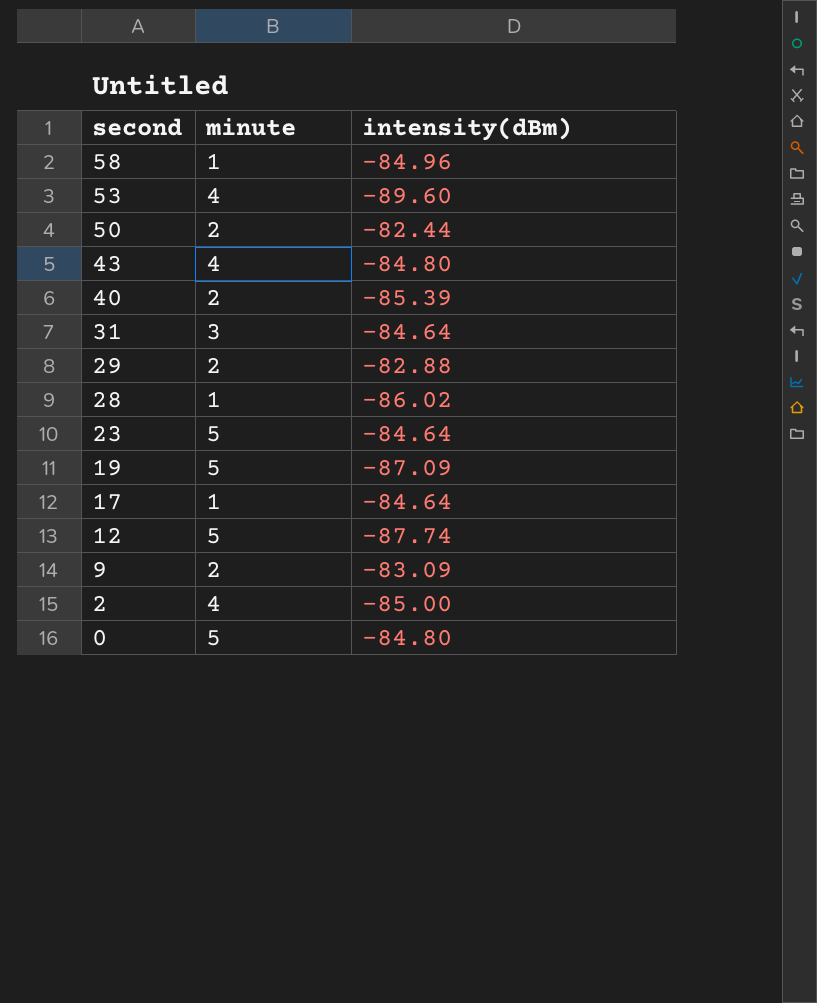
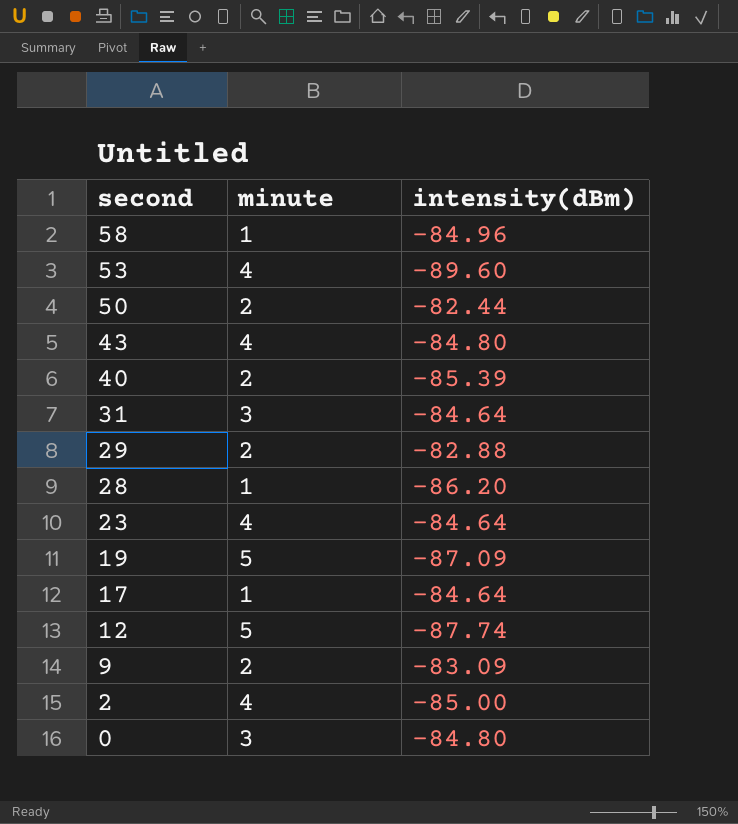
28 | intensity(dBm): -86.02 -> -86.20
23 | minute: 5 -> 4
0 | minute: 5 -> 3

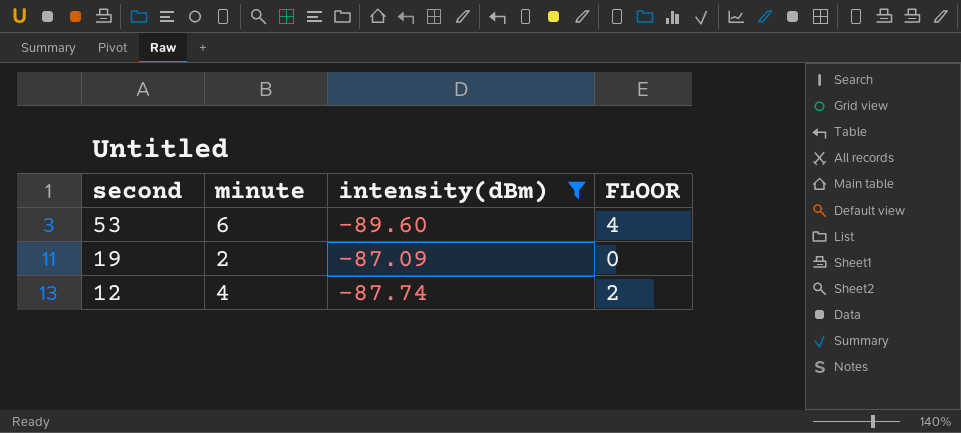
filter: none -> intensity(dBm) <= -87.09
column FLOOR | formula: none -> [minute] - 2
53 | minute: 4 -> 6
19 | minute: 5 -> 2
12 | minute: 5 -> 4

